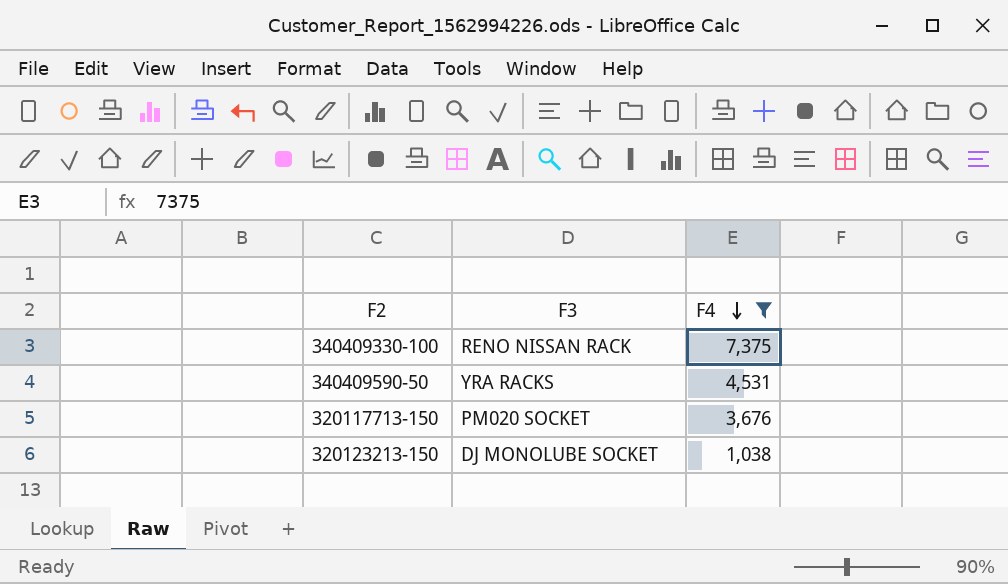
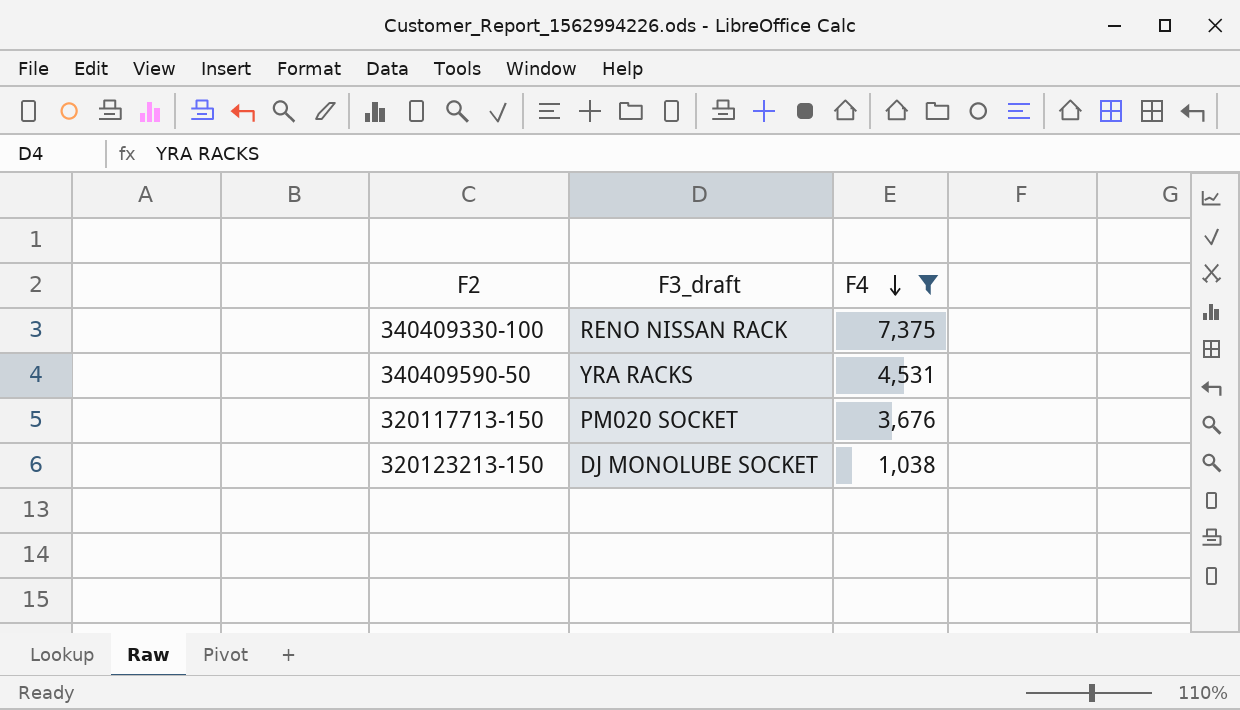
column name: F3 -> F3_draft

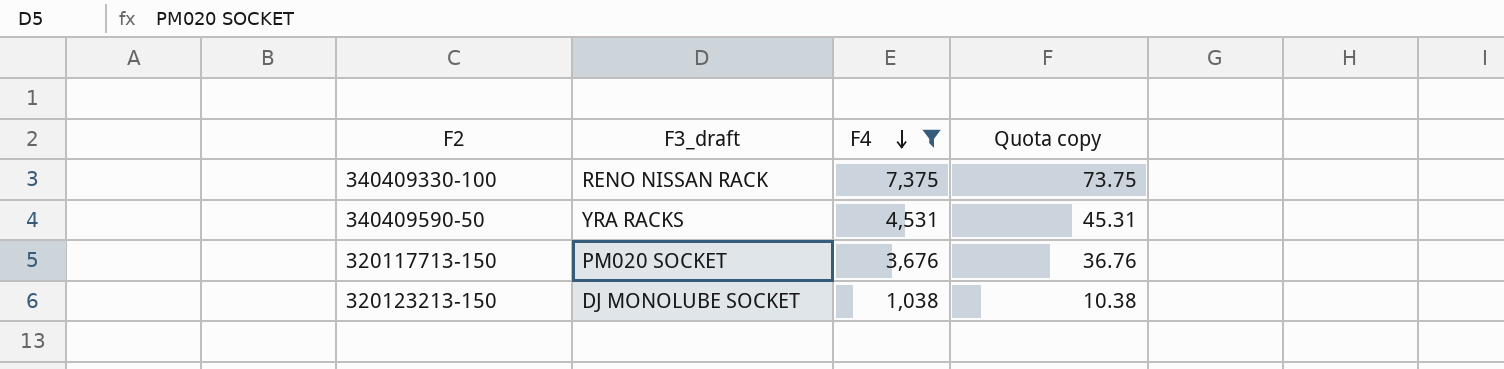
column Quota copy | formula: none -> [F4] * 0.01

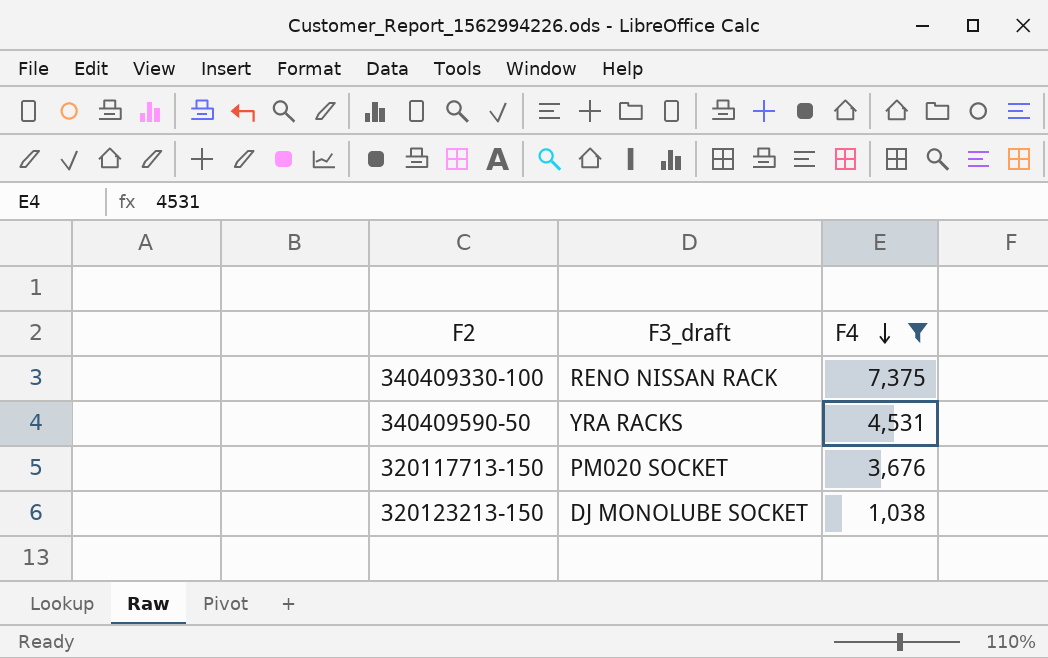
column Quota copy | formula: [F4] * 0.01 -> none

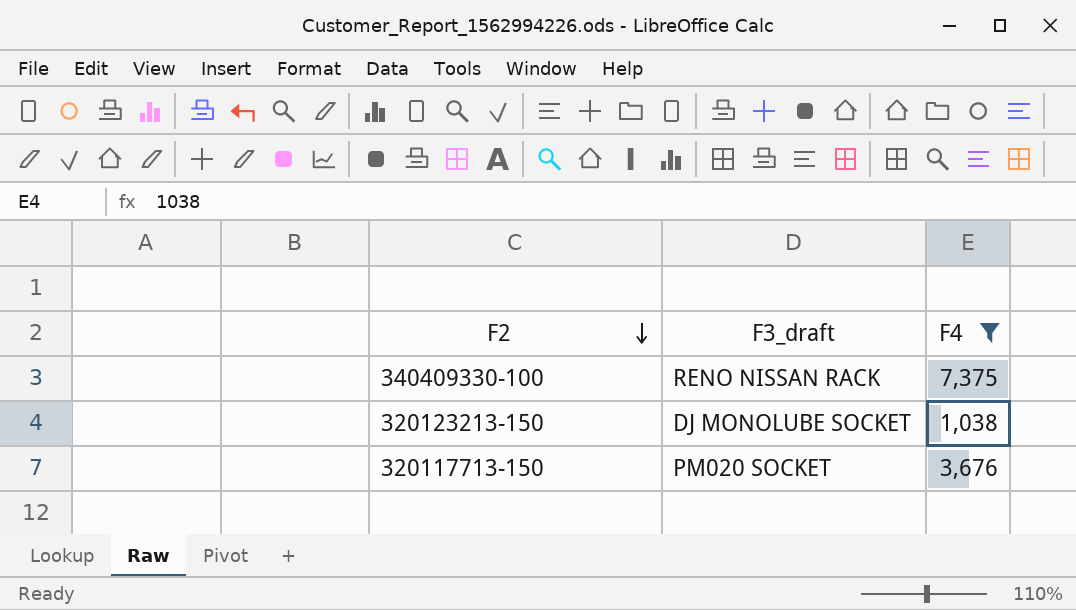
row order: F4 descending -> F2 descending
row 340409590-50: YRA RACKS | 4,531 -> none

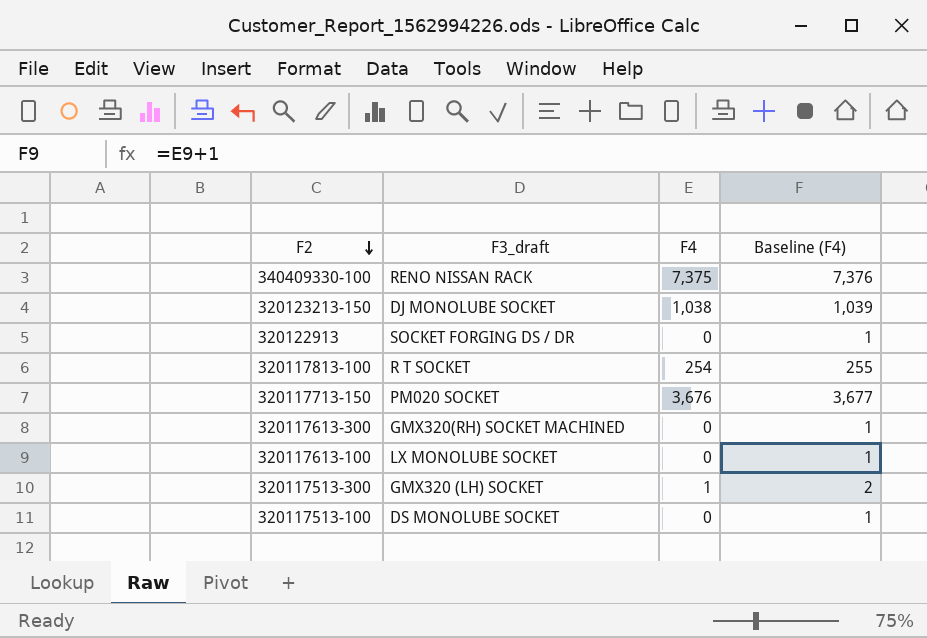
filter: F4 >= 1,038 -> none
column Baseline (F4) | formula: none -> [F4] + 1

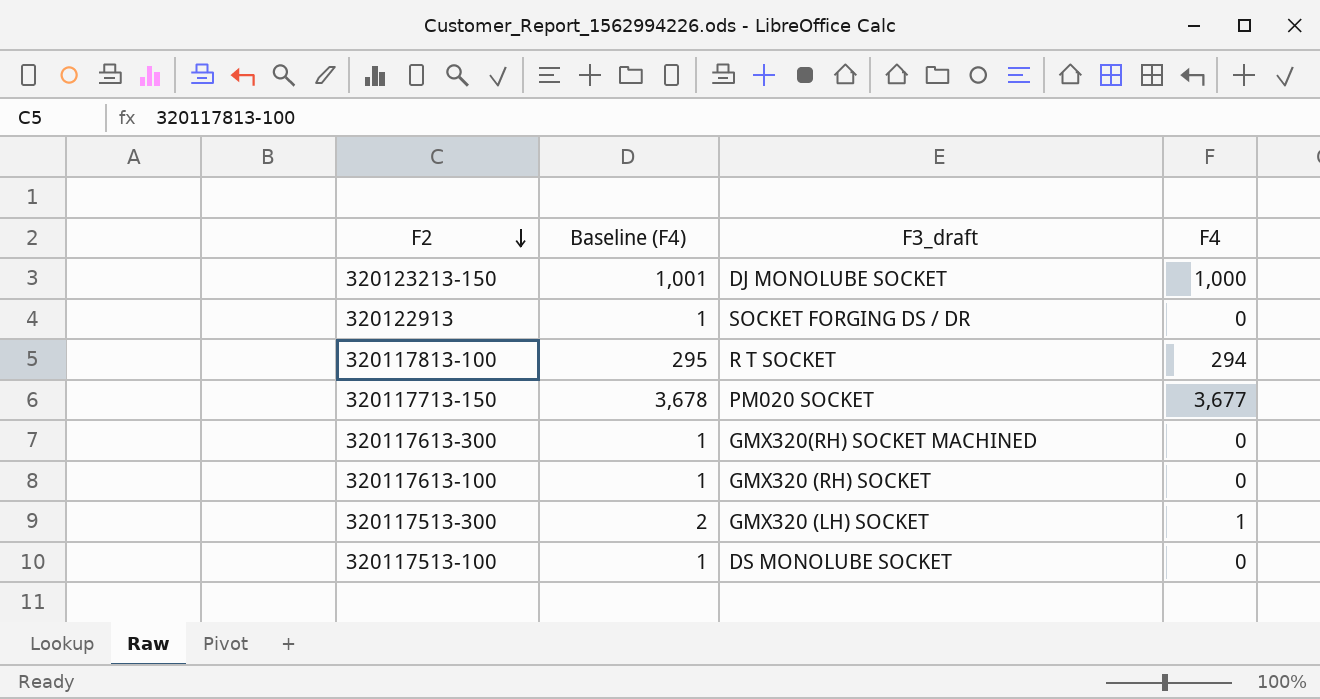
column Baseline (F4) | position: 4 -> 2
row 340409330-100: RENO NISSAN RACK | 7,375 | 7,376 -> none
320123213-150 | Baseline (F4): 1,039 -> 1,001
320123213-150 | F4: 1,038 -> 1,000
320117813-100 | Baseline (F4): 255 -> 295
320117813-100 | F4: 254 -> 294
320117713-150 | Baseline (F4): 3,677 -> 3,678
320117713-150 | F4: 3,676 -> 3,677
320117613-100 | F3_draft: LX MONOLUBE SOCKET -> GMX320 (RH) SOCKET

